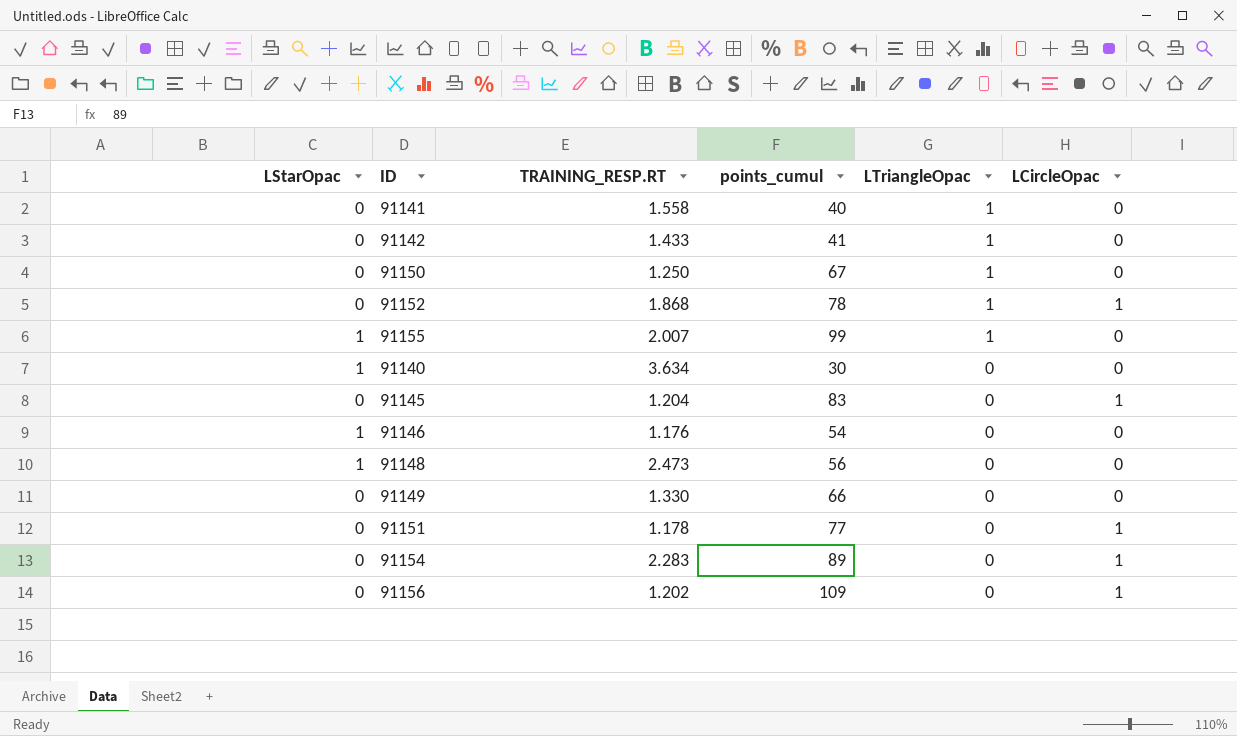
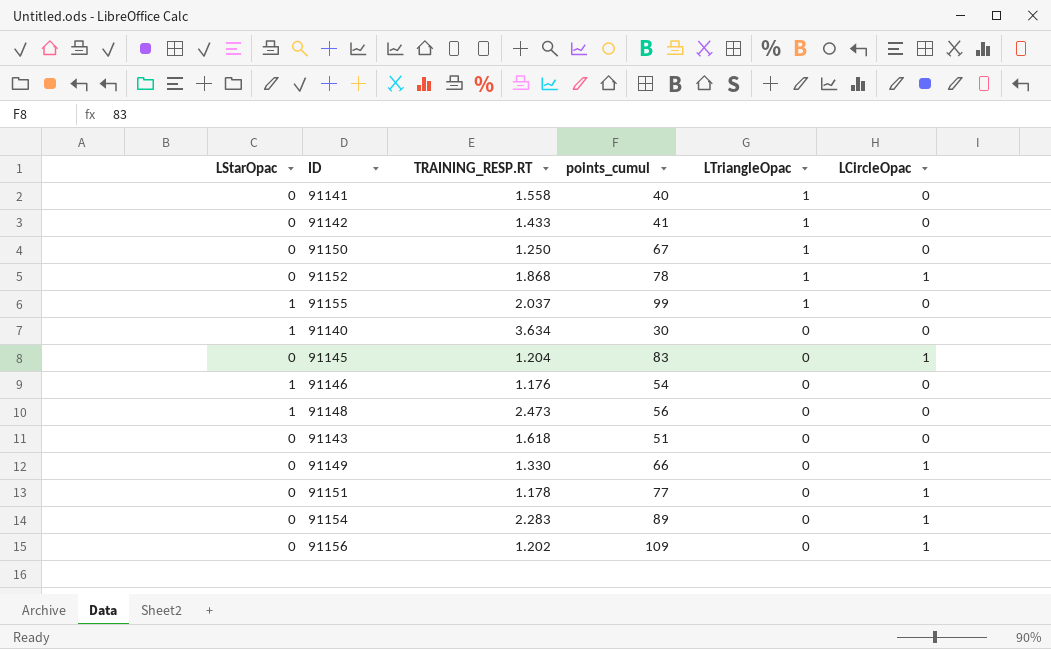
91155 | TRAINING_RESP.RT: 2.007 -> 2.037
row 91143: none -> 0 | 1.618 | 51 | 0 | 0
91149 | LCircleOpac: 0 -> 1

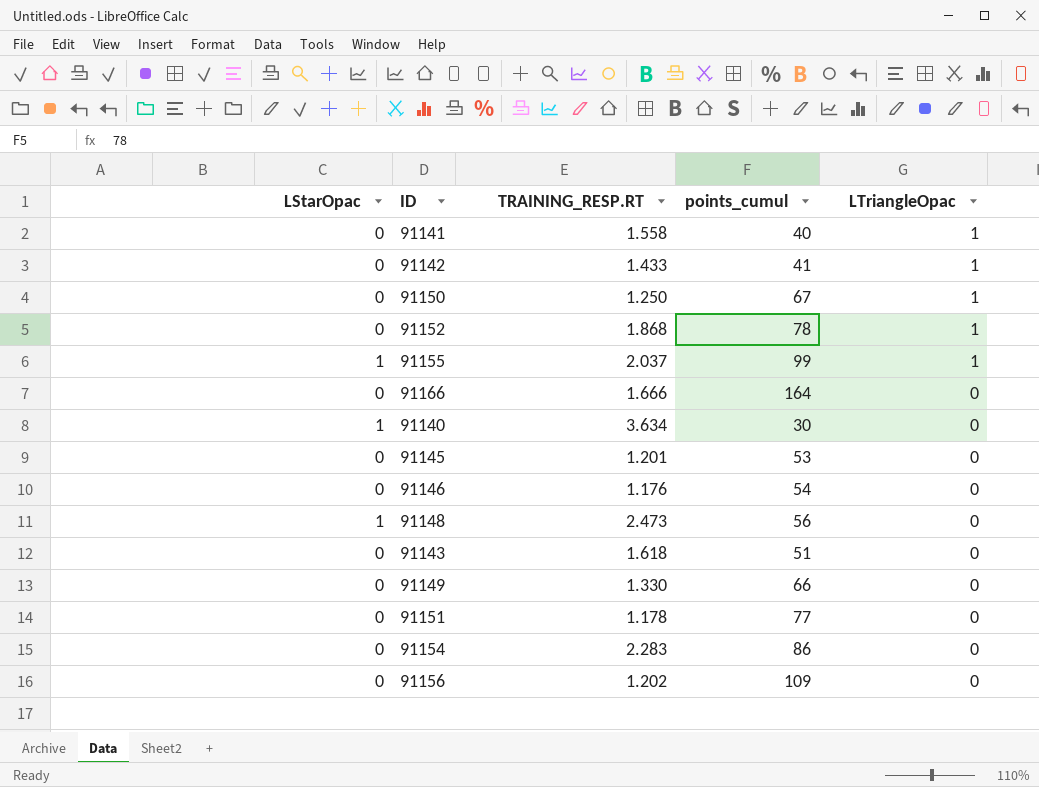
column LCircleOpac | position: 6 -> none
row 91166: none -> 0 | 1.666 | 164 | 0
91145 | TRAINING_RESP.RT: 1.204 -> 1.201
91145 | points_cumul: 83 -> 53
91146 | LStarOpac: 1 -> 0
91154 | points_cumul: 89 -> 86

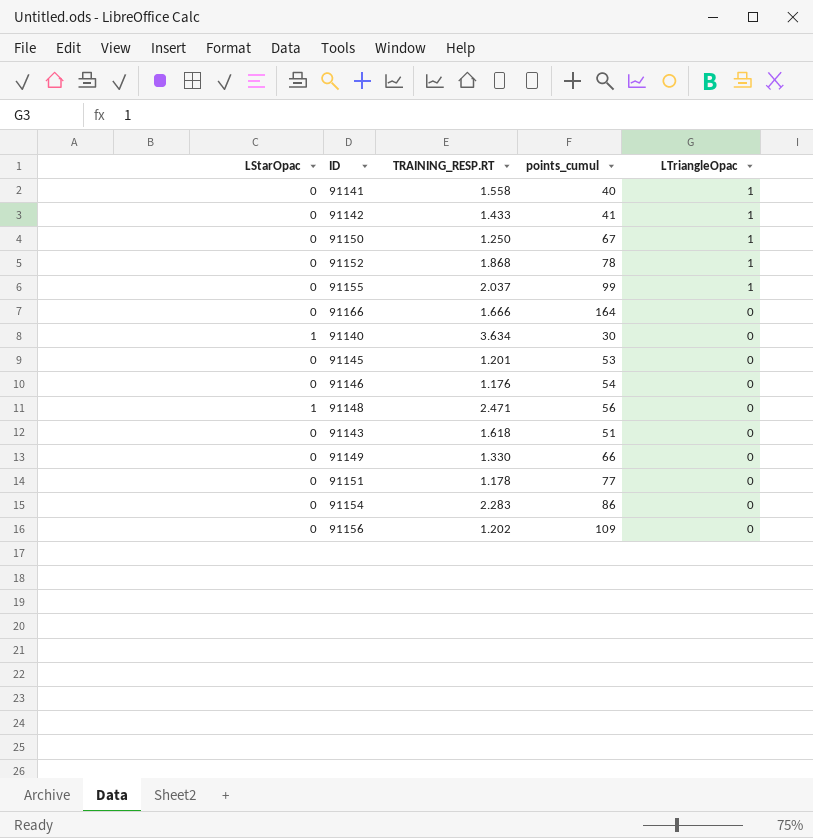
91155 | LStarOpac: 1 -> 0
91148 | TRAINING_RESP.RT: 2.473 -> 2.471

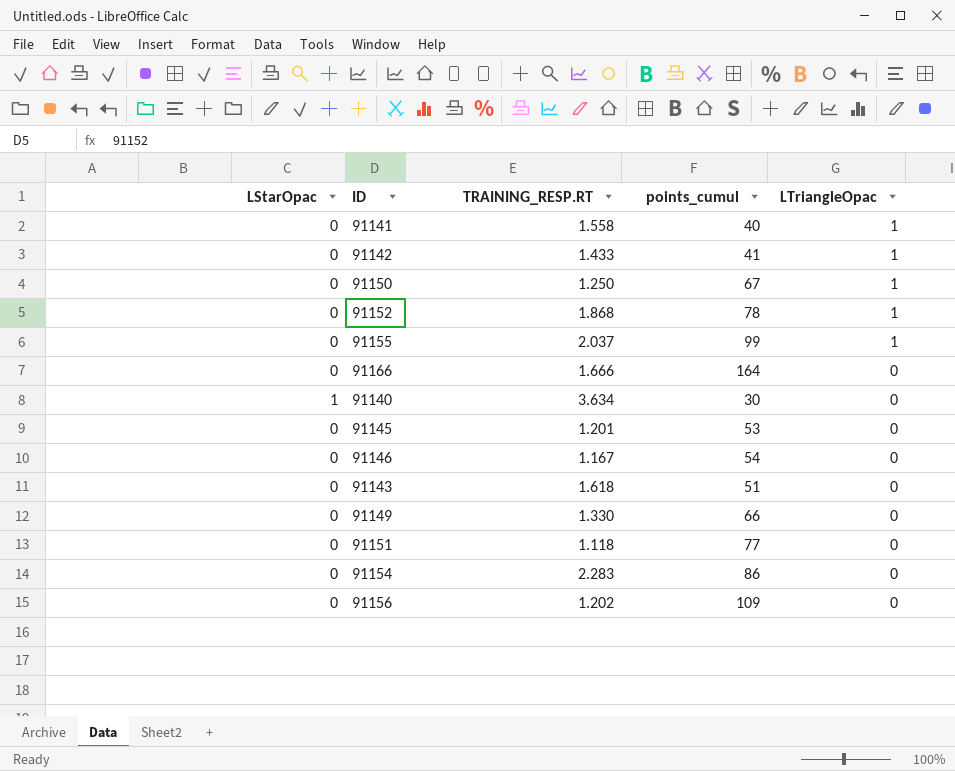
row 91148: 1 | 2.471 | 56 | 0 -> none
91146 | TRAINING_RESP.RT: 1.176 -> 1.167
91151 | TRAINING_RESP.RT: 1.178 -> 1.118

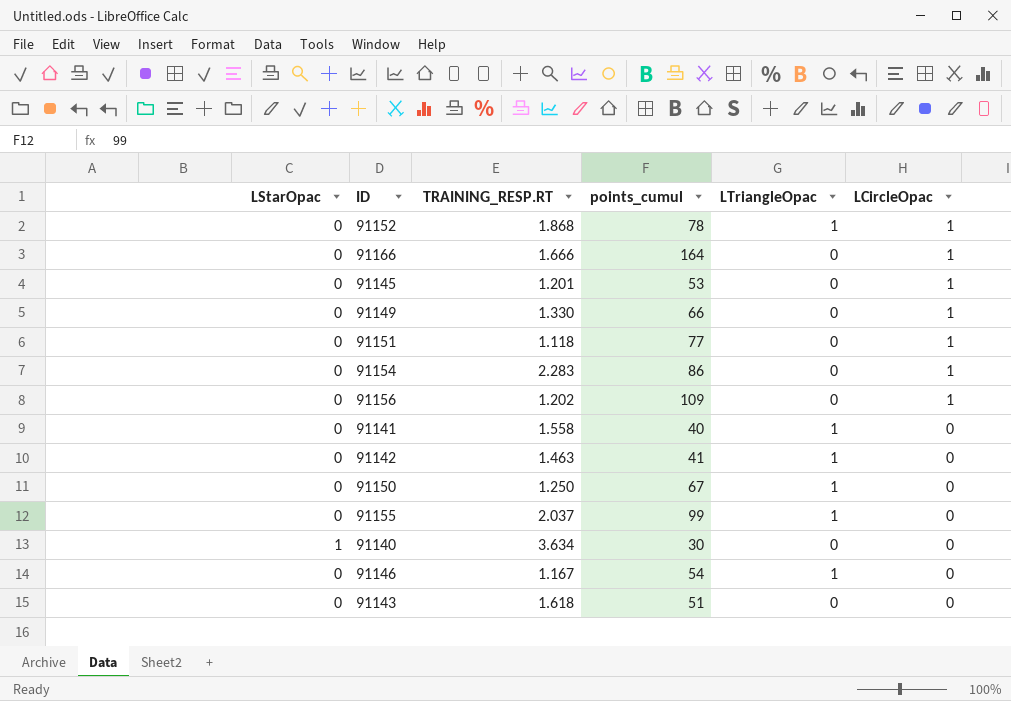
row order: LTriangleOpac descending -> LCircleOpac descending
column LCircleOpac | position: none -> 6
91142 | TRAINING_RESP.RT: 1.433 -> 1.463
91146 | LTriangleOpac: 0 -> 1

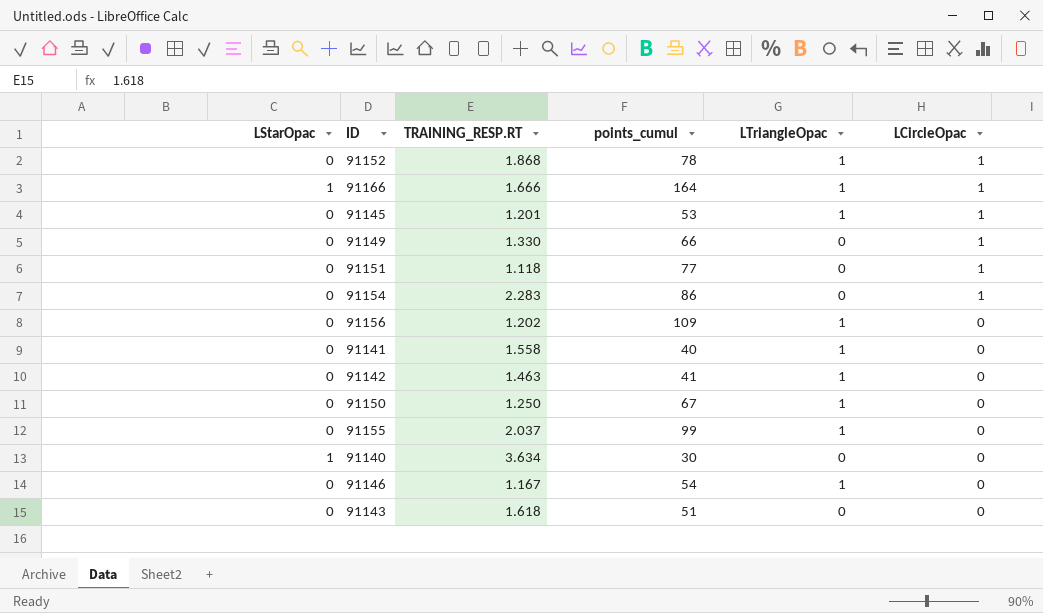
91166 | LStarOpac: 0 -> 1
91166 | LTriangleOpac: 0 -> 1
91145 | LTriangleOpac: 0 -> 1
91156 | LTriangleOpac: 0 -> 1
91156 | LCircleOpac: 1 -> 0

